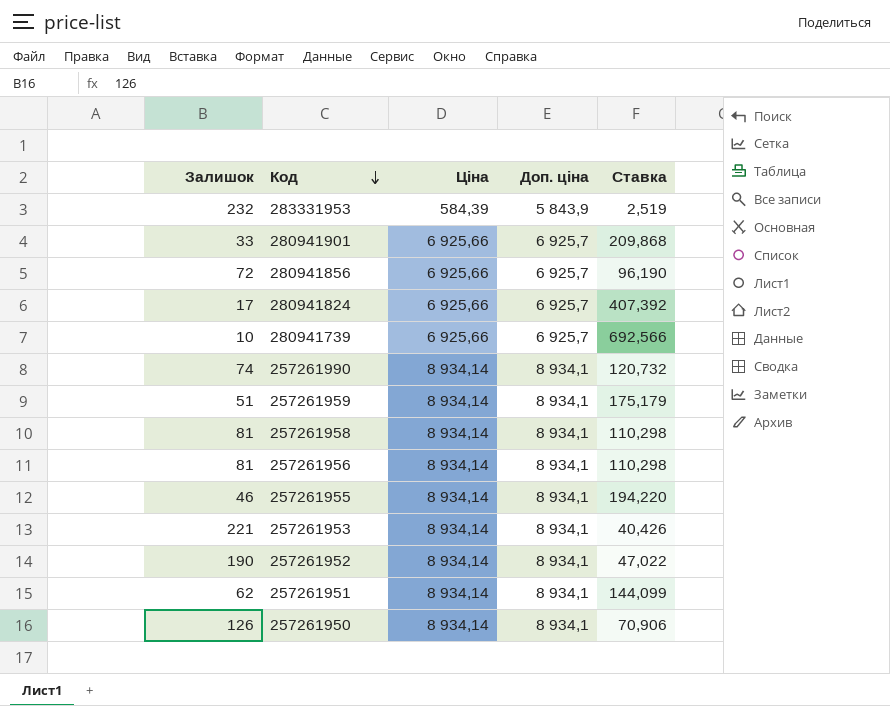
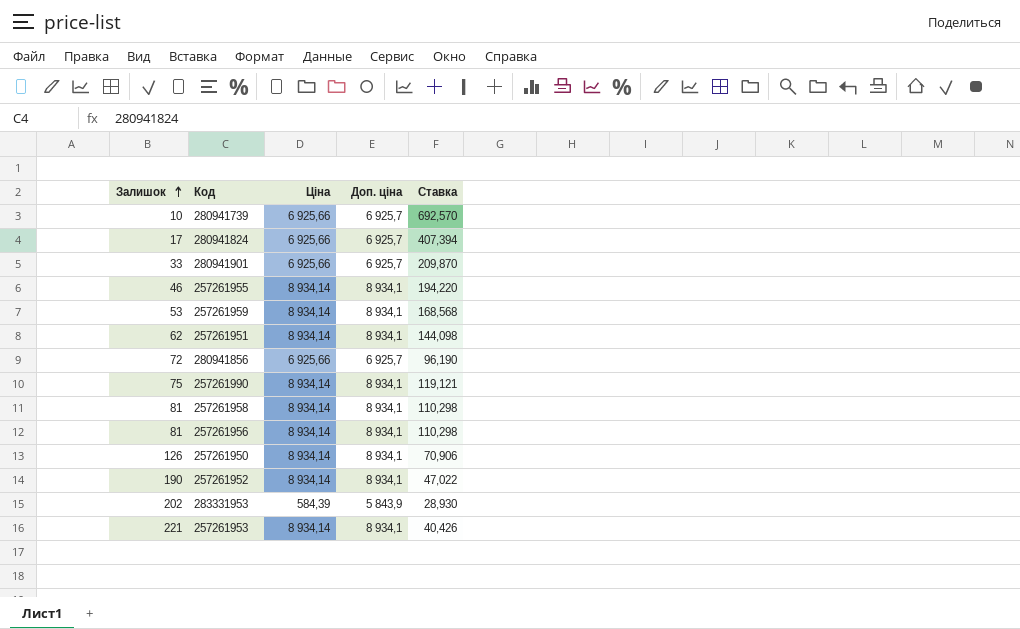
row order: Код descending -> Залишок ascending
column Ставка | formula: [Ціна] / [Залишок] -> [Доп. ціна] / [Залишок]
257261959 | Залишок: 51 -> 53
257261990 | Залишок: 74 -> 75
283331953 | Залишок: 232 -> 202

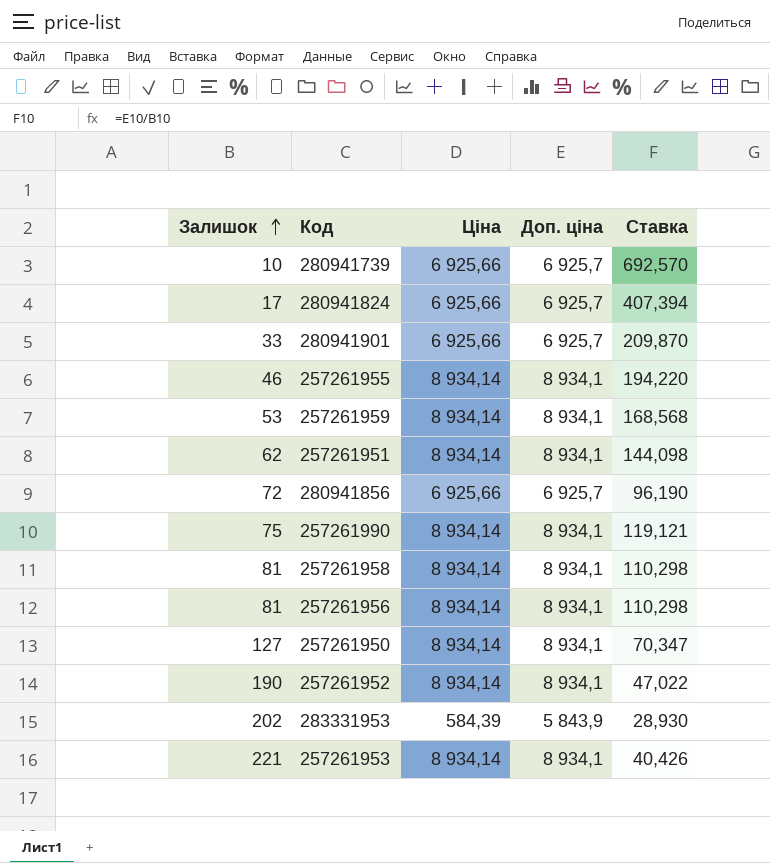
257261950 | Залишок: 126 -> 127
257261950 | Ставка: 70,906 -> 70,347

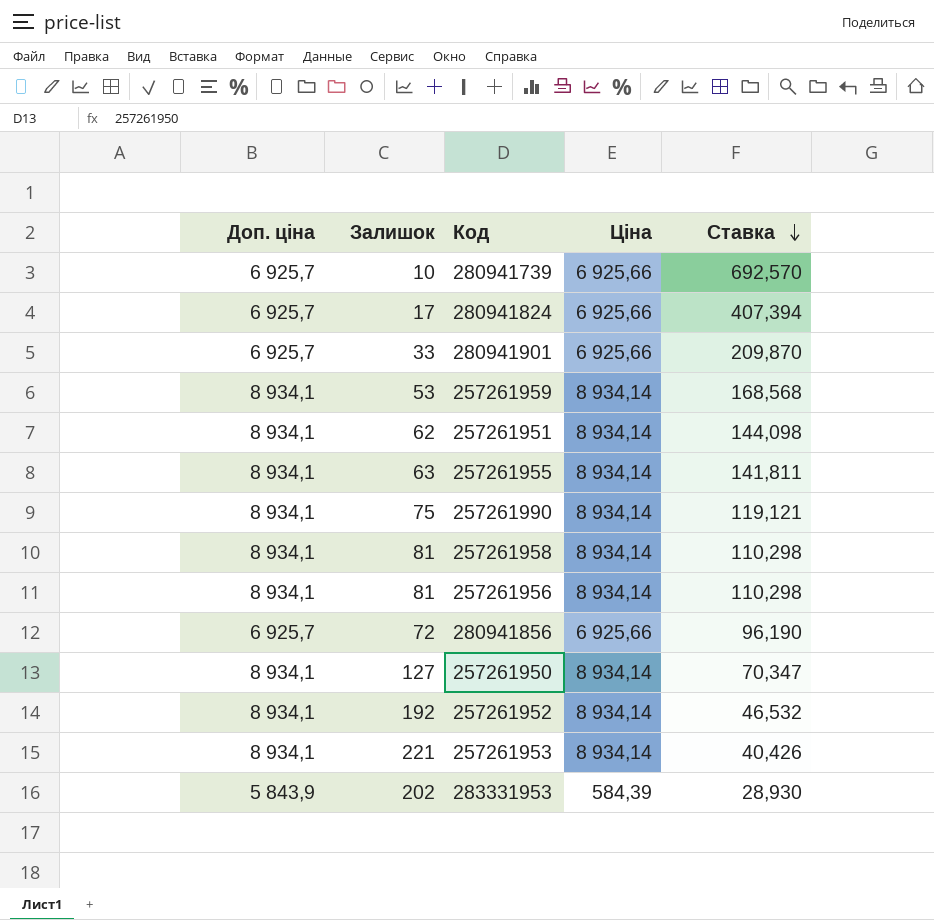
row order: Залишок ascending -> Ставка descending
column Доп. ціна | position: 4 -> 1
257261955 | Залишок: 46 -> 63
257261955 | Ставка: 194,220 -> 141,811
257261952 | Залишок: 190 -> 192
257261952 | Ставка: 47,022 -> 46,532

